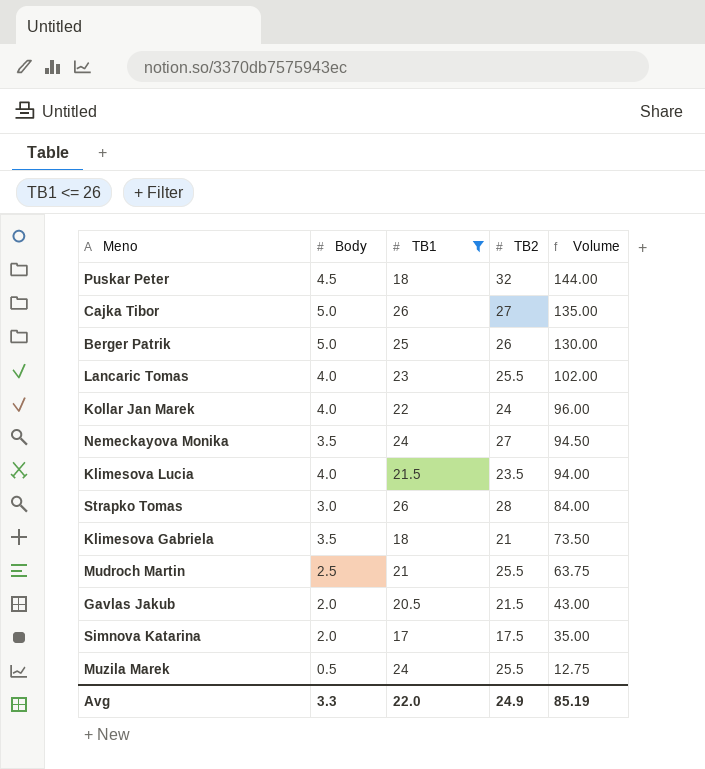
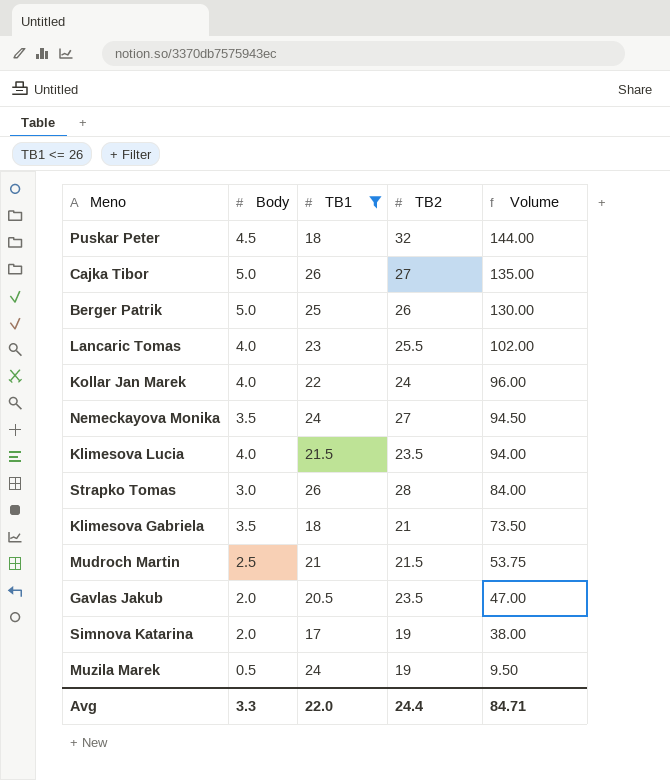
Mudroch Martin | TB2: 25.5 -> 21.5
Mudroch Martin | Volume: 63.75 -> 53.75
Gavlas Jakub | TB2: 21.5 -> 23.5
Gavlas Jakub | Volume: 43.00 -> 47.00
Simnova Katarina | TB2: 17.5 -> 19
Simnova Katarina | Volume: 35.00 -> 38.00
Muzila Marek | TB2: 25.5 -> 19
Muzila Marek | Volume: 12.75 -> 9.50
Avg | TB2: 24.9 -> 24.4
Avg | Volume: 85.19 -> 84.71

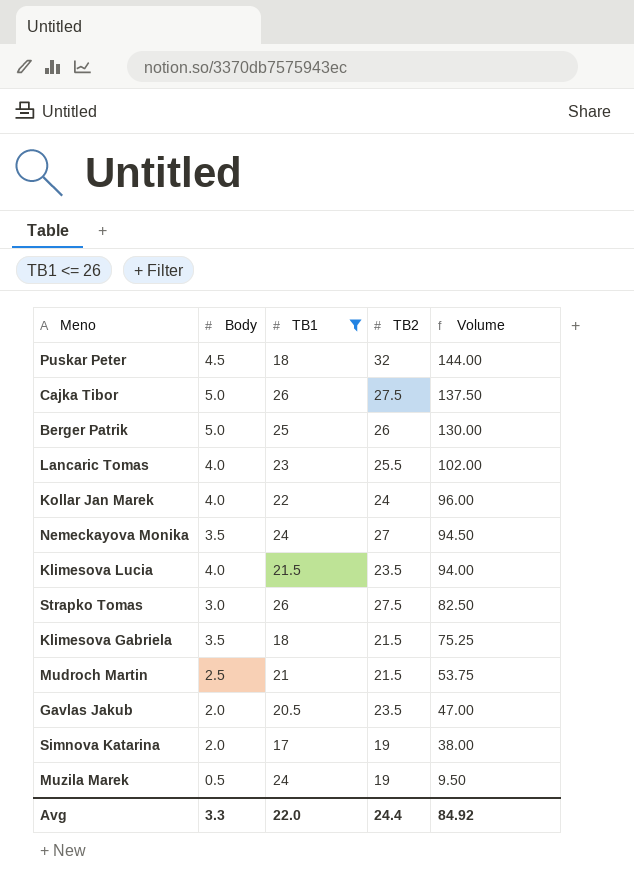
Cajka Tibor | TB2: 27 -> 27.5
Cajka Tibor | Volume: 135.00 -> 137.50
Strapko Tomas | TB2: 28 -> 27.5
Strapko Tomas | Volume: 84.00 -> 82.50
Klimesova Gabriela | TB2: 21 -> 21.5
Klimesova Gabriela | Volume: 73.50 -> 75.25
Avg | Volume: 84.71 -> 84.92

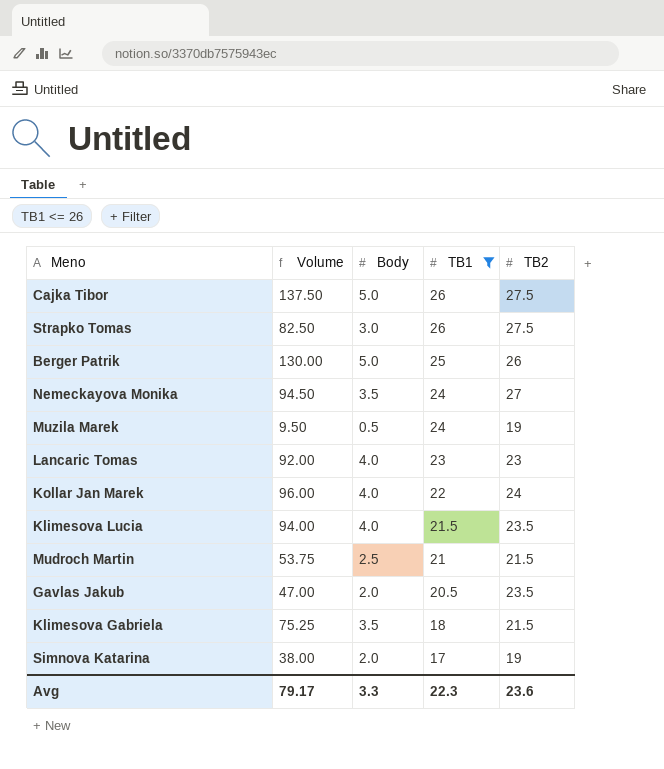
row order: Volume descending -> TB1 descending
column Volume | position: 5 -> 2
row Puskar Peter: 4.5 | 18 | 32 | 144.00 -> none
Lancaric Tomas | Volume: 102.00 -> 92.00
Lancaric Tomas | TB2: 25.5 -> 23
Avg | Volume: 84.92 -> 79.17
Avg | TB1: 22.0 -> 22.3
Avg | TB2: 24.4 -> 23.6

